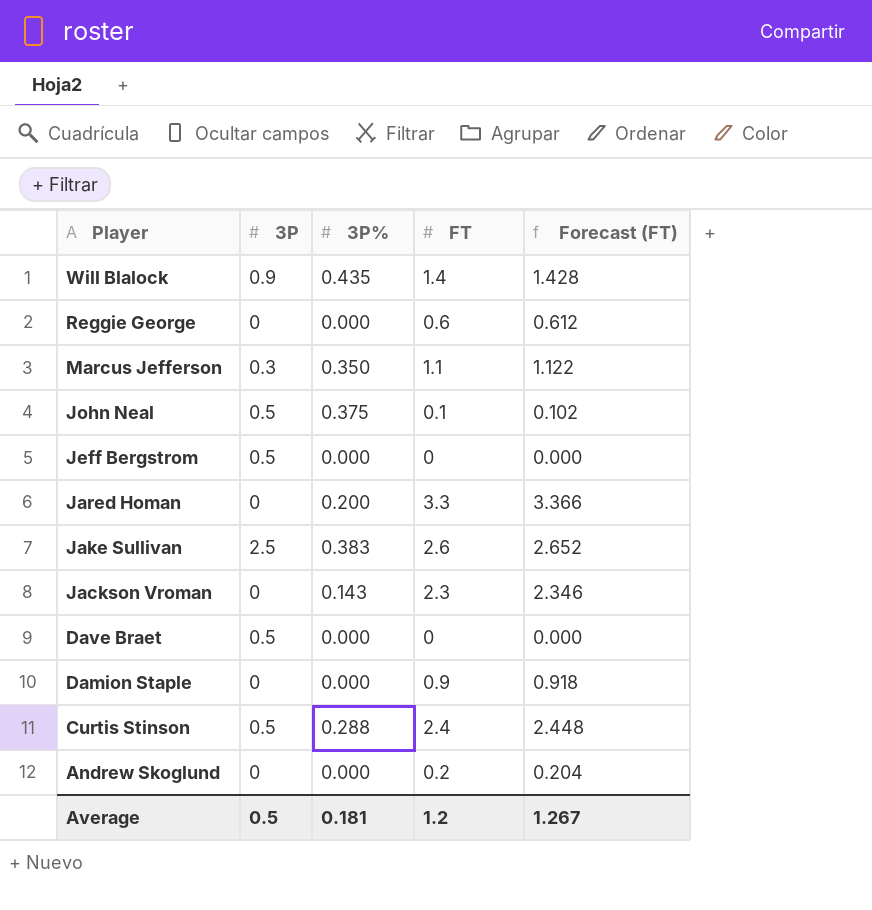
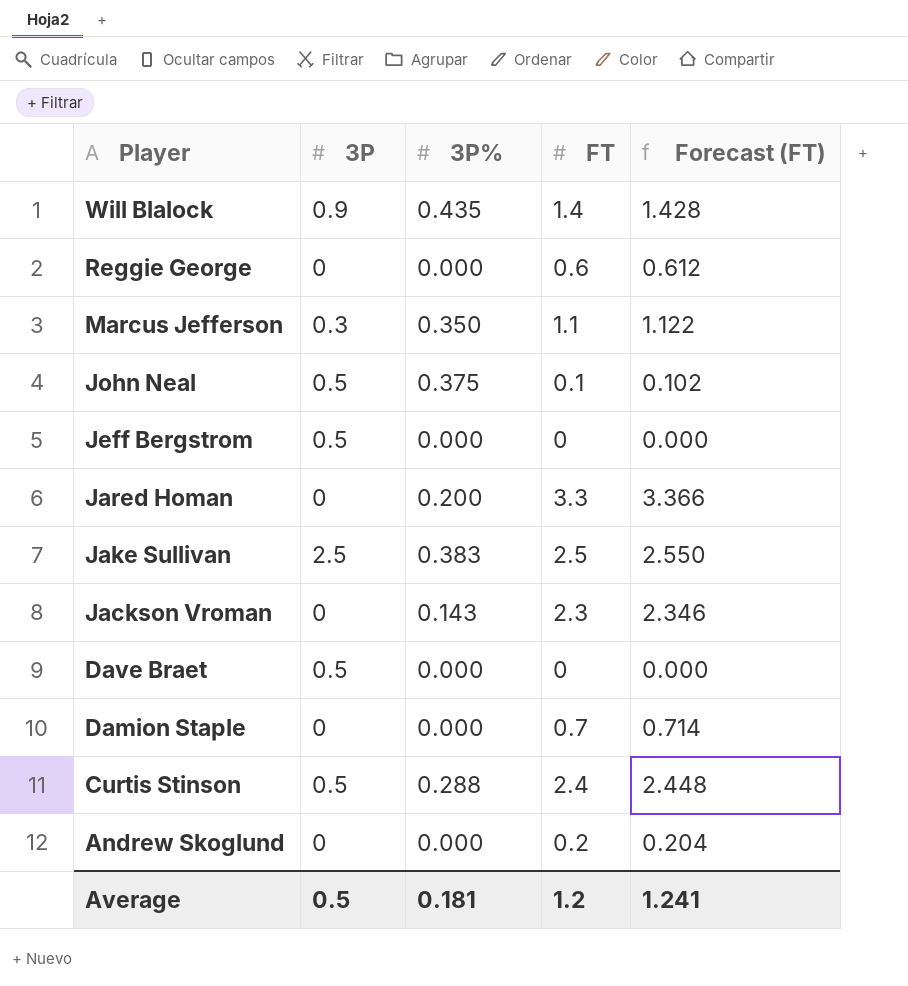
Jake Sullivan | FT: 2.6 -> 2.5
Jake Sullivan | Forecast (FT): 2.652 -> 2.550
Damion Staple | FT: 0.9 -> 0.7
Damion Staple | Forecast (FT): 0.918 -> 0.714
Average | Forecast (FT): 1.267 -> 1.241

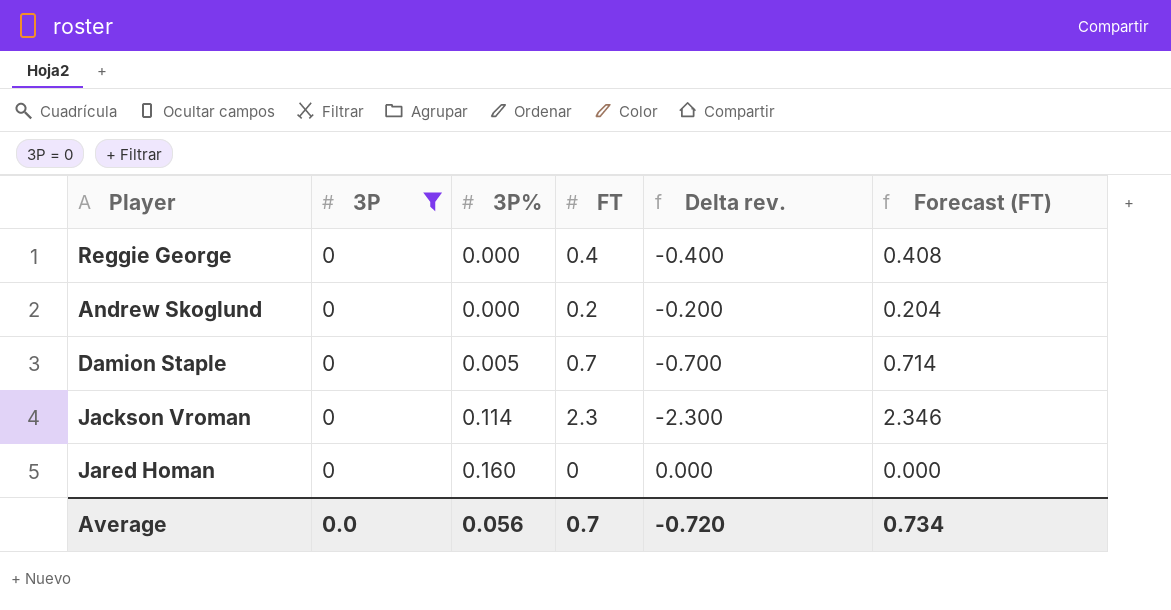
filter: none -> 3P = 0
row order: Player descending -> 3P% ascending
column Delta rev. | formula: none -> [3P] - [FT]
Reggie George | FT: 0.6 -> 0.4
Reggie George | Forecast (FT): 0.612 -> 0.408
Damion Staple | 3P%: 0.000 -> 0.005
Jackson Vroman | 3P%: 0.143 -> 0.114
Jared Homan | 3P%: 0.200 -> 0.160
Jared Homan | FT: 3.3 -> 0
Jared Homan | Forecast (FT): 3.366 -> 0.000
Average | 3P: 0.5 -> 0.0
Average | 3P%: 0.181 -> 0.056
Average | FT: 1.2 -> 0.7
Average | Forecast (FT): 1.241 -> 0.734

